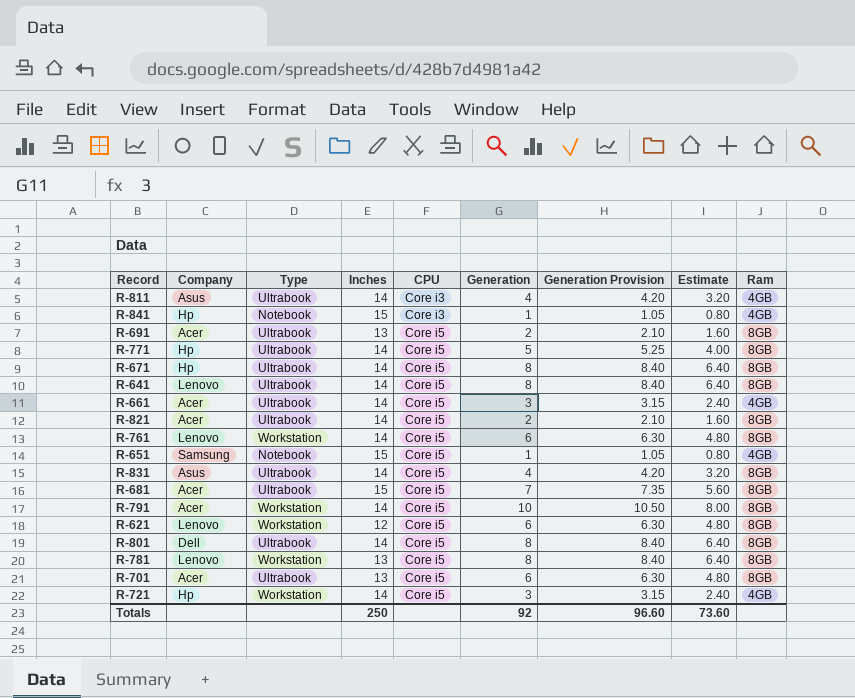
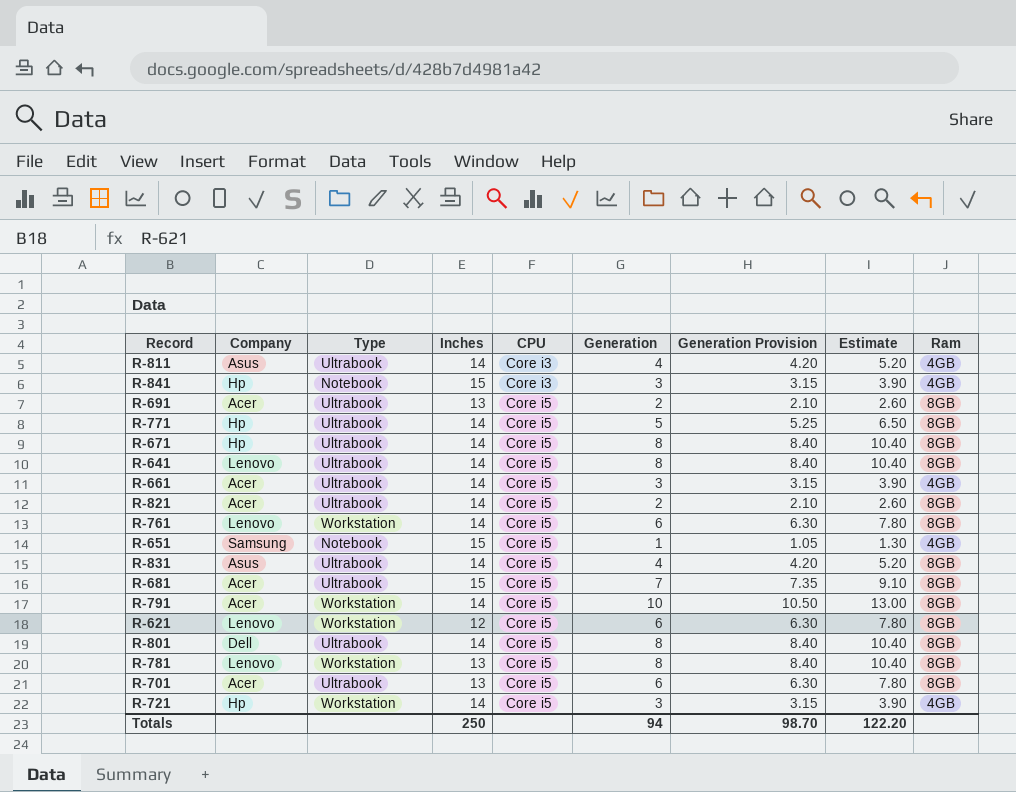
column Estimate | formula: [Generation] * 0.8 -> [Generation] * 1.3
R-841 | Generation: 1 -> 3
R-841 | Generation Provision: 1.05 -> 3.15
Totals | Generation: 92 -> 94
Totals | Generation Provision: 96.60 -> 98.70
Totals | Estimate: 73.60 -> 122.20

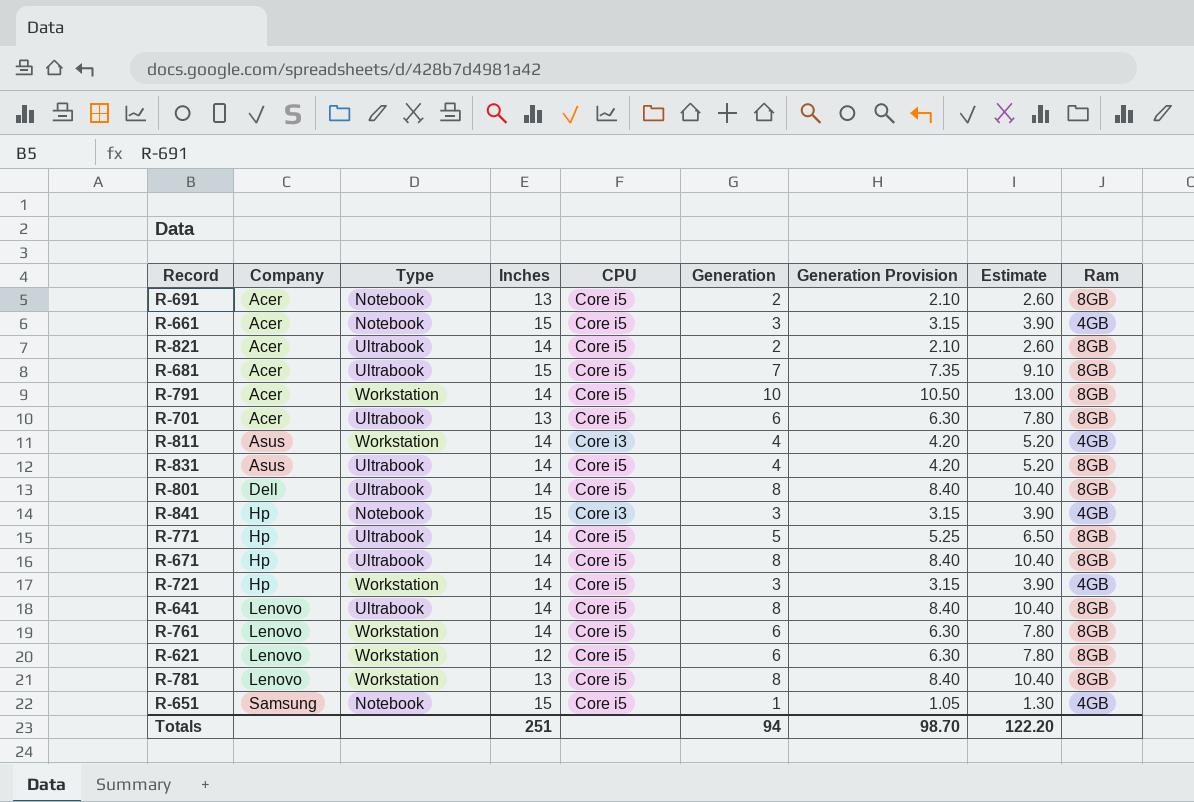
row order: CPU ascending -> Company ascending
R-691 | Type: Ultrabook -> Notebook
R-661 | Type: Ultrabook -> Notebook
R-661 | Inches: 14 -> 15
R-811 | Type: Ultrabook -> Workstation
Totals | Inches: 250 -> 251

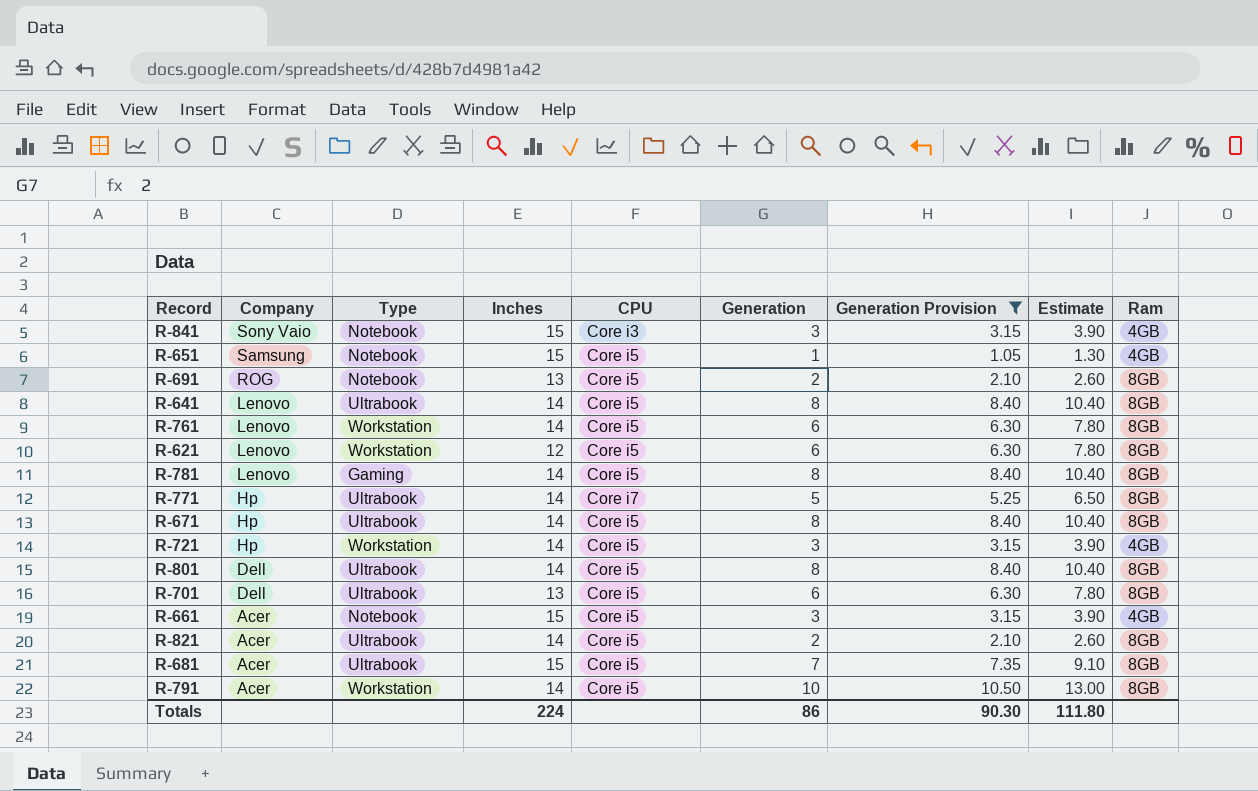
filter: none -> Generation Provision != 4.20
row order: Company ascending -> Company descending
R-841 | Company: Hp -> Sony Vaio
R-691 | Company: Acer -> ROG
R-781 | Type: Workstation -> Gaming
R-781 | Inches: 13 -> 14
R-771 | CPU: Core i5 -> Core i7
R-701 | Company: Acer -> Dell
Totals | Inches: 251 -> 224
Totals | Generation: 94 -> 86
Totals | Generation Provision: 98.70 -> 90.30
Totals | Estimate: 122.20 -> 111.80

